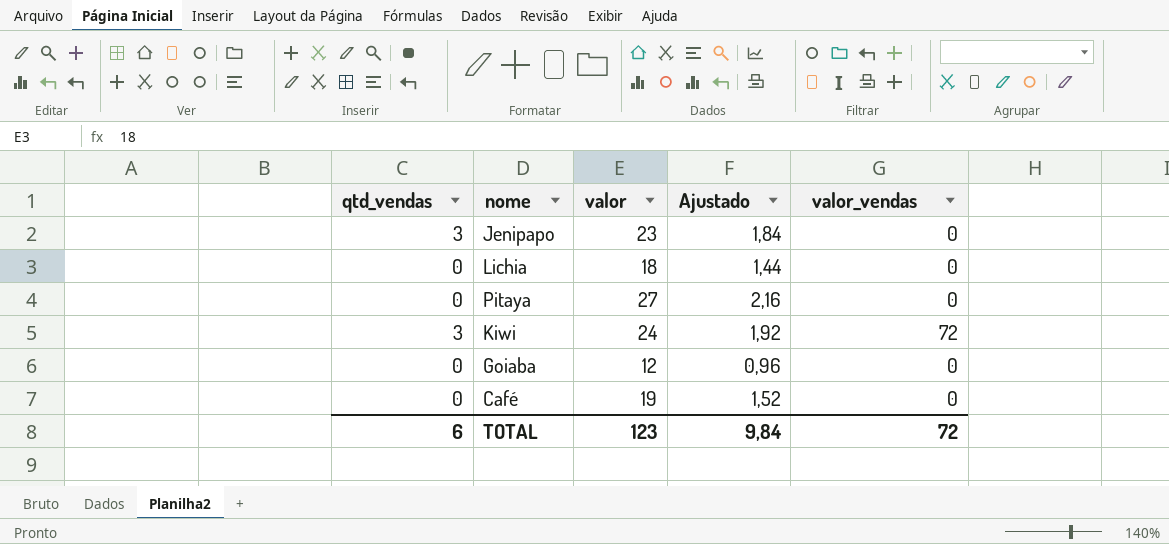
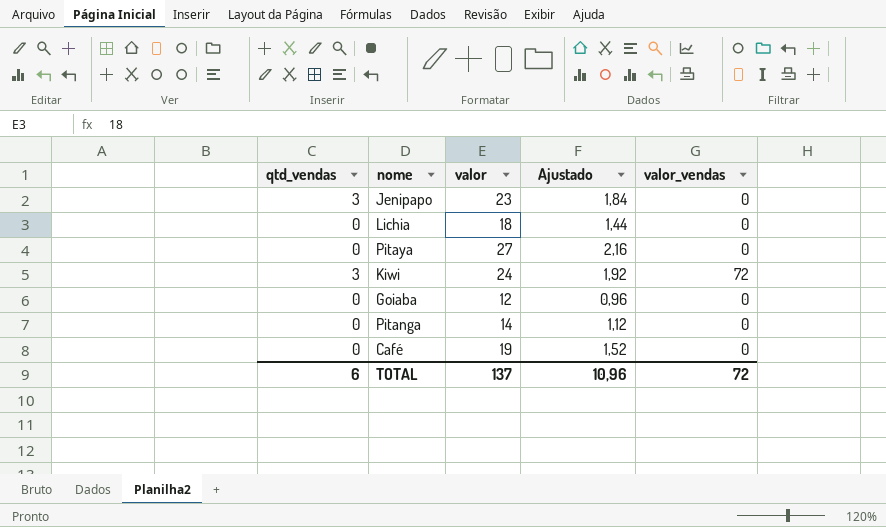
row Pitanga: none -> 0 | 14 | 1,12 | 0
TOTAL | valor: 123 -> 137
TOTAL | Ajustado: 9,84 -> 10,96

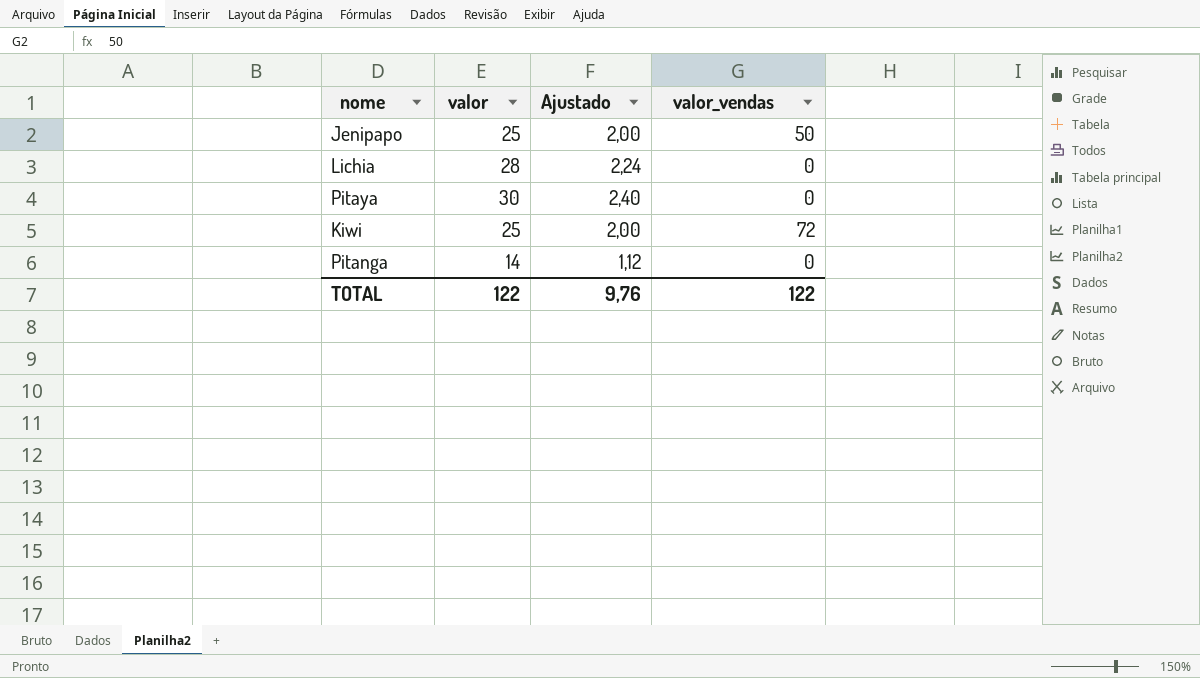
column qtd_vendas | position: 1 -> none
row Goiaba: 0 | 12 | 0,96 | 0 -> none
row Café: 0 | 19 | 1,52 | 0 -> none
Jenipapo | valor: 23 -> 25
Jenipapo | Ajustado: 1,84 -> 2,00
Jenipapo | valor_vendas: 0 -> 50
Lichia | valor: 18 -> 28
Lichia | Ajustado: 1,44 -> 2,24
Pitaya | valor: 27 -> 30
Pitaya | Ajustado: 2,16 -> 2,40
Kiwi | valor: 24 -> 25
Kiwi | Ajustado: 1,92 -> 2,00
TOTAL | valor: 137 -> 122
TOTAL | Ajustado: 10,96 -> 9,76
TOTAL | valor_vendas: 72 -> 122

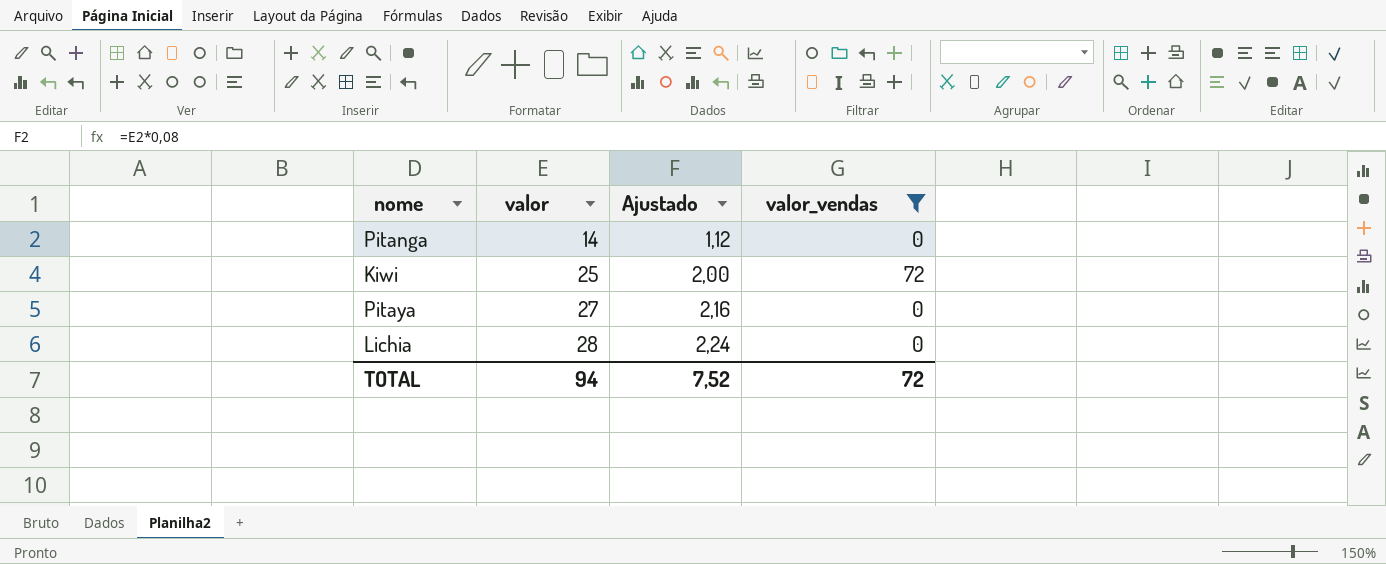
filter: none -> valor_vendas != 50
row order: none -> valor ascending
Pitaya | valor: 30 -> 27
Pitaya | Ajustado: 2,40 -> 2,16
TOTAL | valor: 122 -> 94
TOTAL | Ajustado: 9,76 -> 7,52
TOTAL | valor_vendas: 122 -> 72

